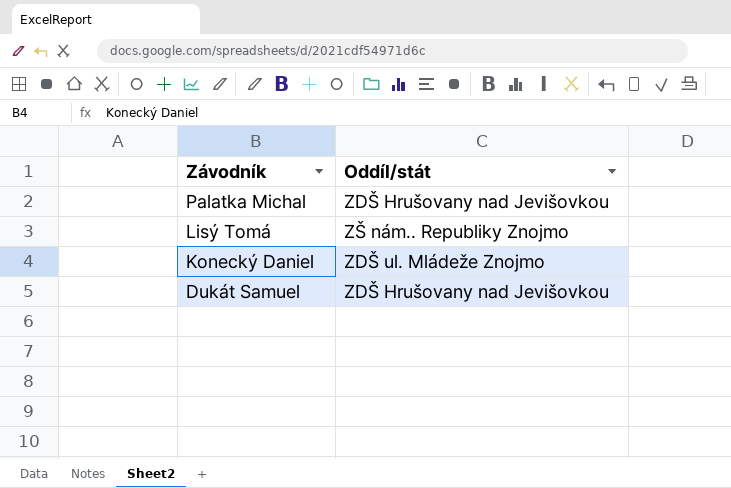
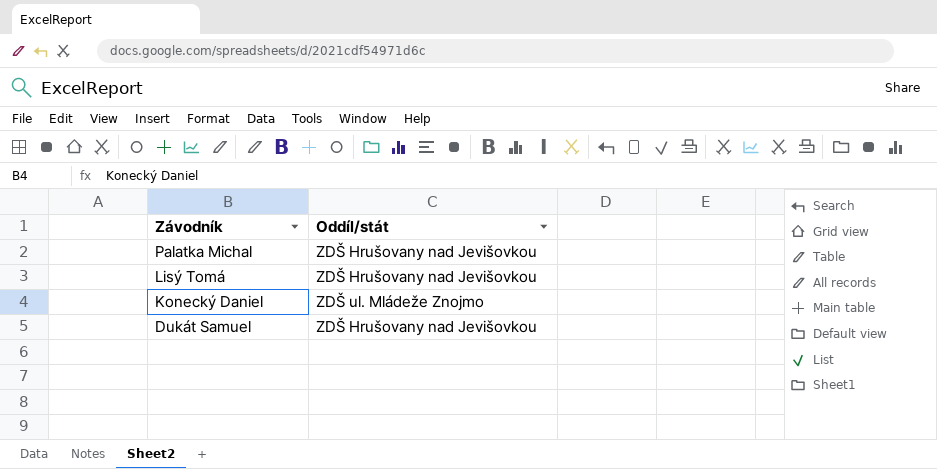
Lisý Tomá | Oddíl/stát: ZŠ nám.. Republiky Znojmo -> ZDŠ Hrušovany nad Jevišovkou

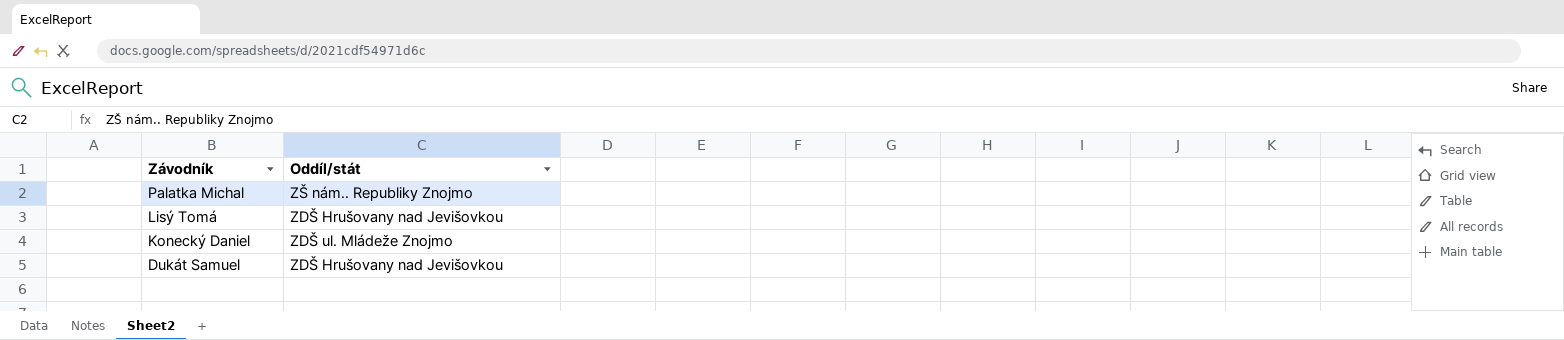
Palatka Michal | Oddíl/stát: ZDŠ Hrušovany nad Jevišovkou -> ZŠ nám.. Republiky Znojmo

